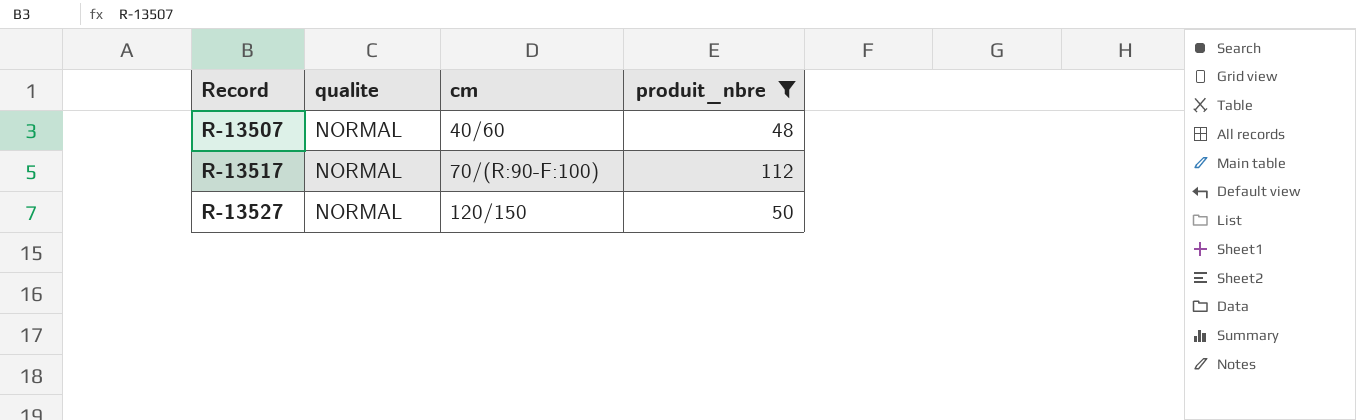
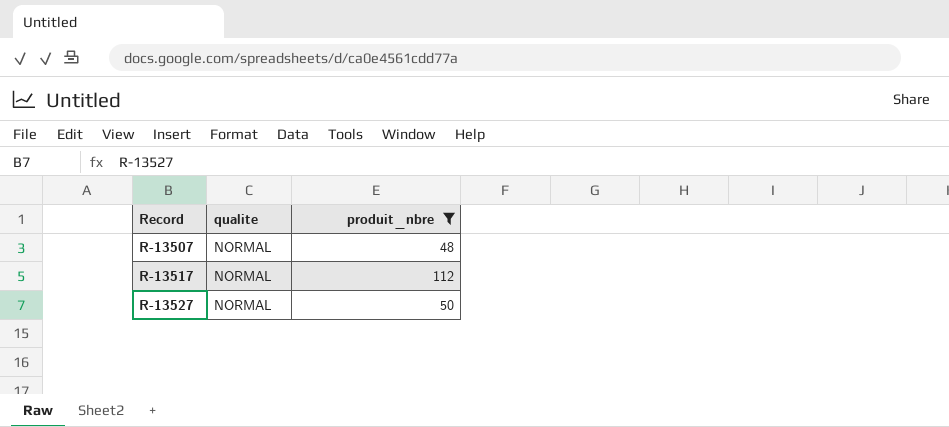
column cm | position: 3 -> none

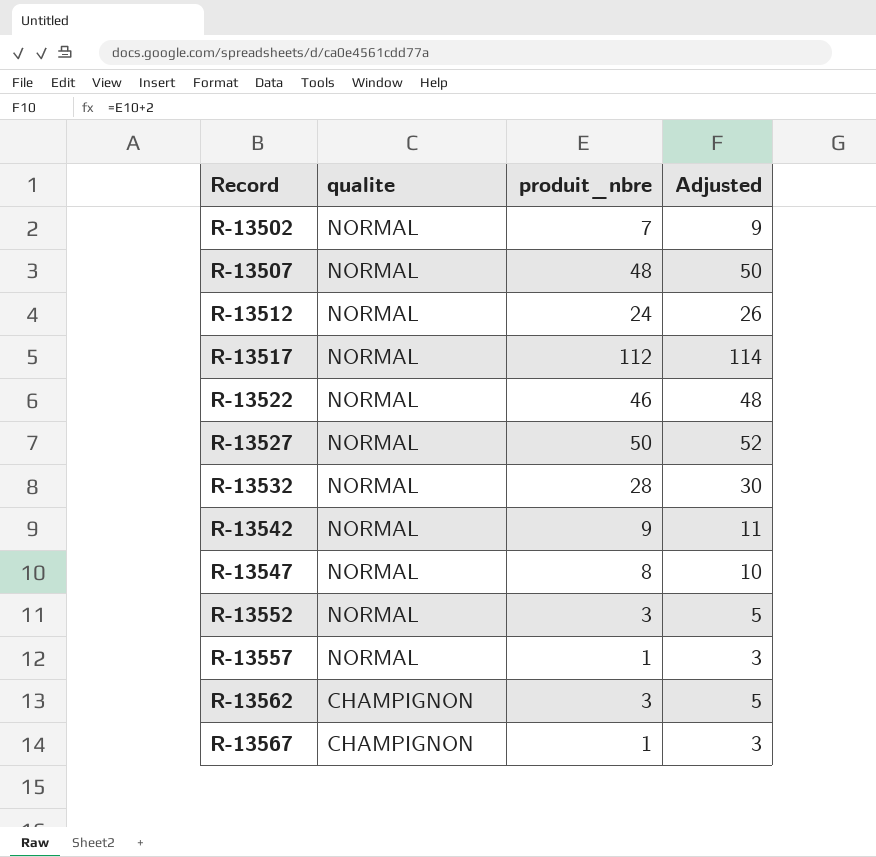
filter: produit_nbre >= 48 -> none
column Adjusted | formula: none -> [produit_nbre] + 2

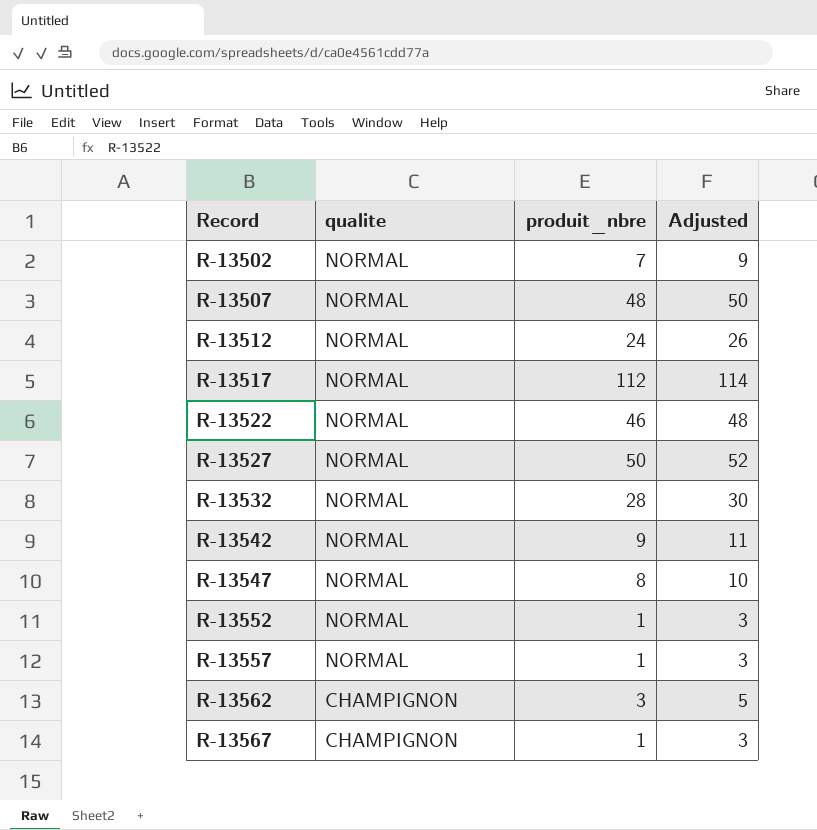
R-13552 | produit_nbre: 3 -> 1
R-13552 | Adjusted: 5 -> 3

